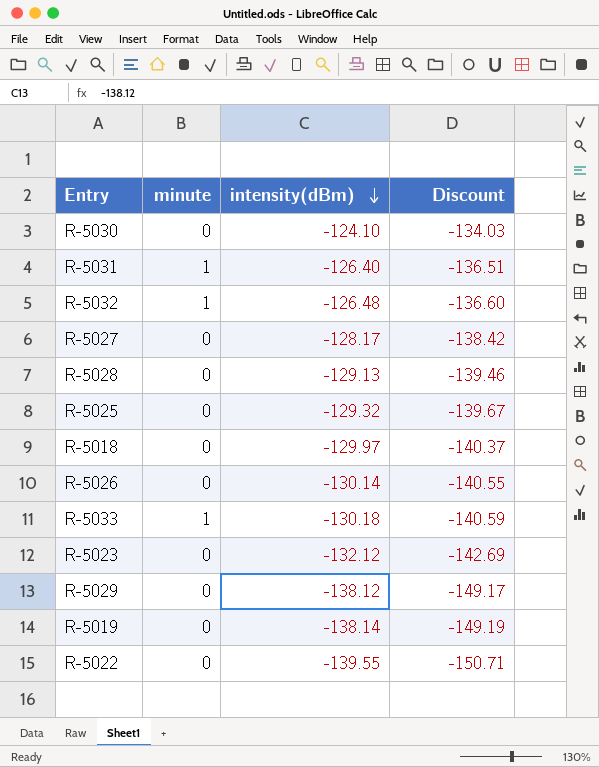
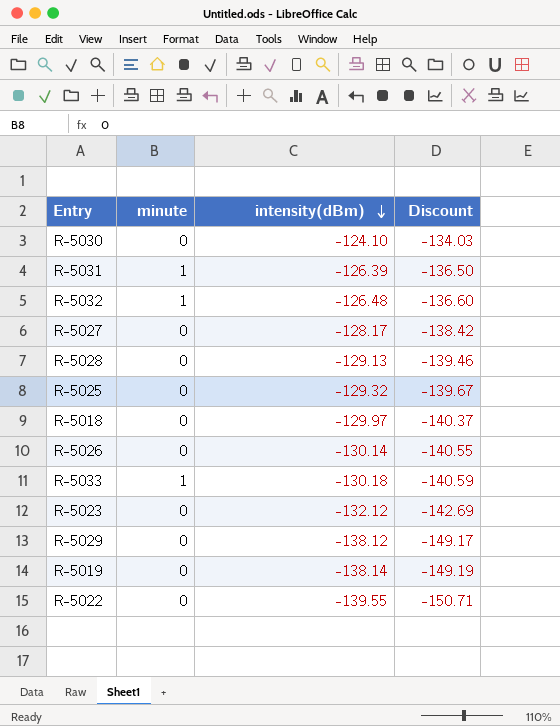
R-5031 | intensity(dBm): -126.40 -> -126.39
R-5031 | Discount: -136.51 -> -136.50

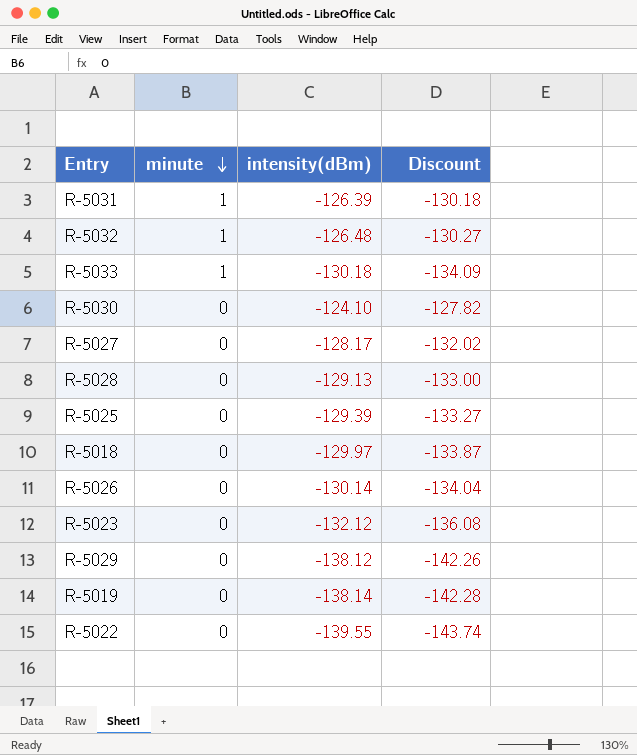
row order: intensity(dBm) descending -> minute descending
column Discount | formula: [intensity(dBm)] * 1.08 -> [intensity(dBm)] * 1.03
R-5025 | intensity(dBm): -129.32 -> -129.39

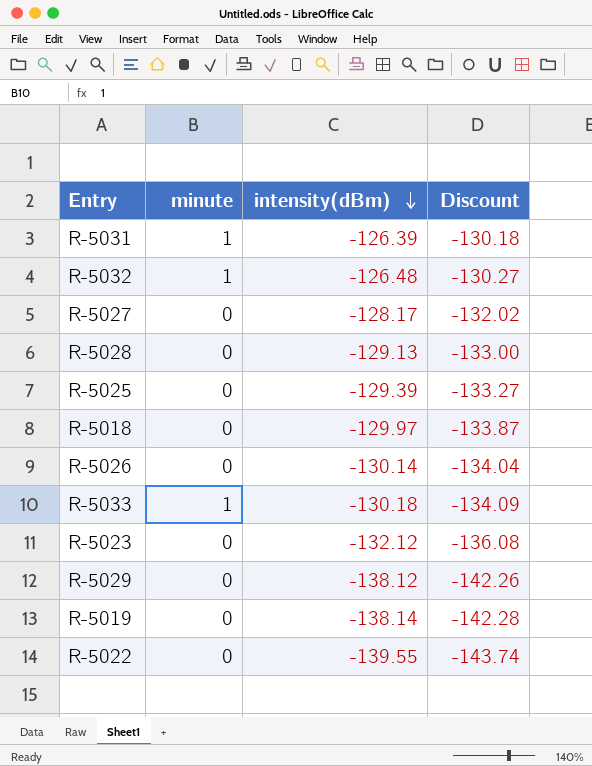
row order: minute descending -> intensity(dBm) descending
row R-5030: 0 | -124.10 | -127.82 -> none

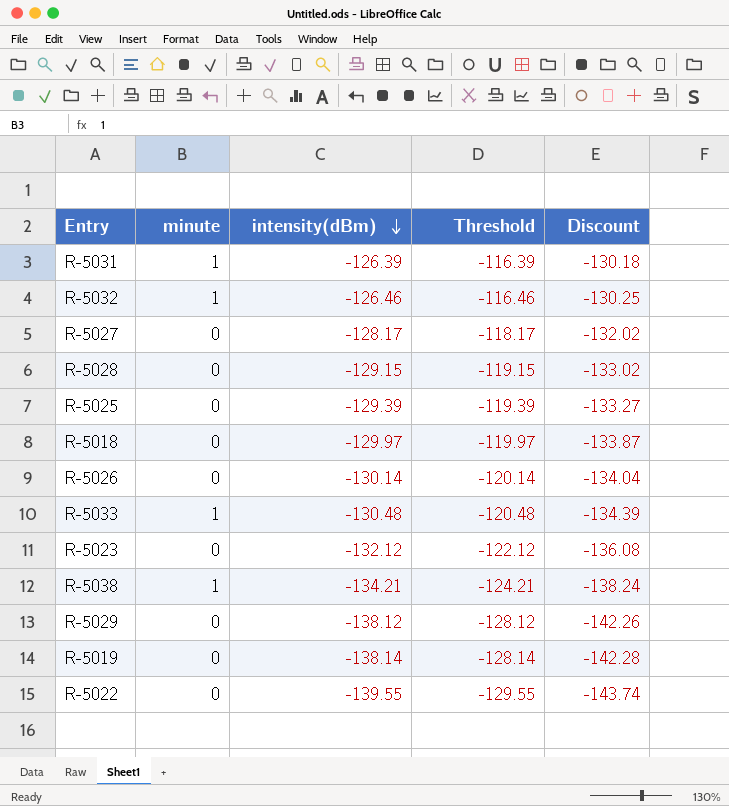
column Threshold | formula: none -> [intensity(dBm)] + 10
R-5032 | intensity(dBm): -126.48 -> -126.46
R-5032 | Discount: -130.27 -> -130.25
R-5028 | intensity(dBm): -129.13 -> -129.15
R-5028 | Discount: -133.00 -> -133.02
R-5033 | intensity(dBm): -130.18 -> -130.48
R-5033 | Discount: -134.09 -> -134.39
row R-5038: none -> 1 | -134.21 | -124.21 | -138.24

